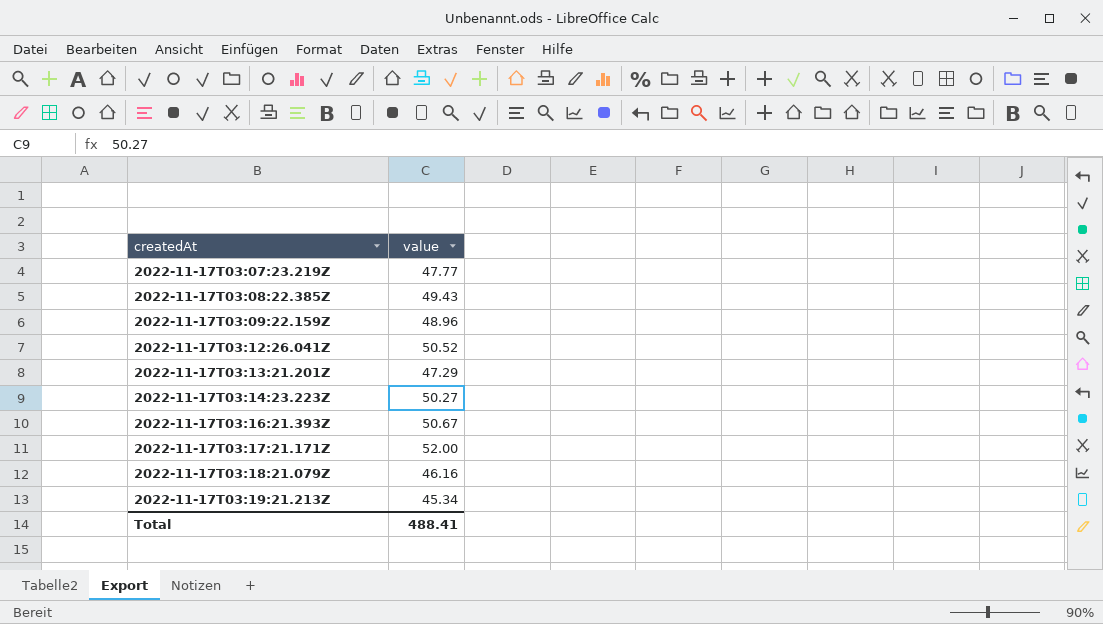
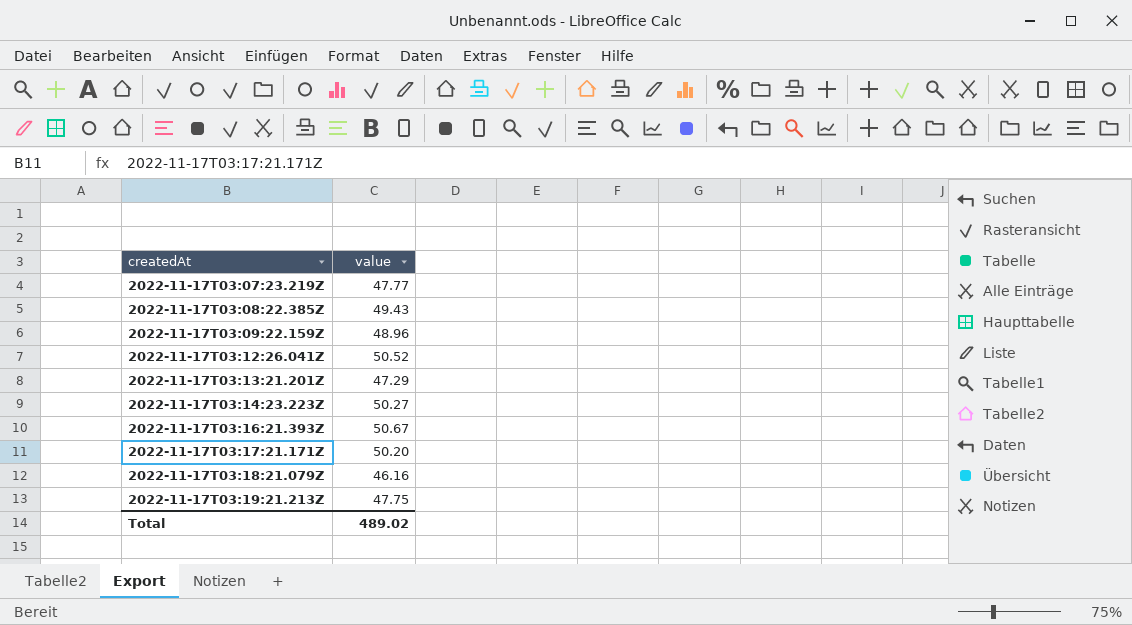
2022-11-17T03:17:21.171Z | value: 52.00 -> 50.20
2022-11-17T03:19:21.213Z | value: 45.34 -> 47.75
Total | value: 488.41 -> 489.02

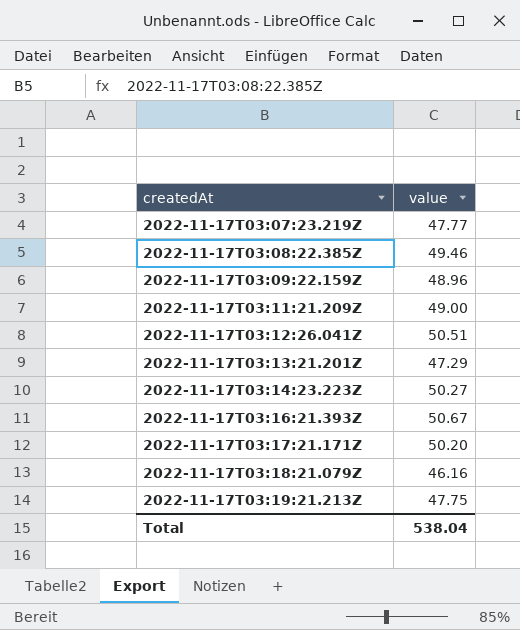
2022-11-17T03:08:22.385Z | value: 49.43 -> 49.46
row 2022-11-17T03:11:21.209Z: none -> 49.00
2022-11-17T03:12:26.041Z | value: 50.52 -> 50.51
Total | value: 489.02 -> 538.04

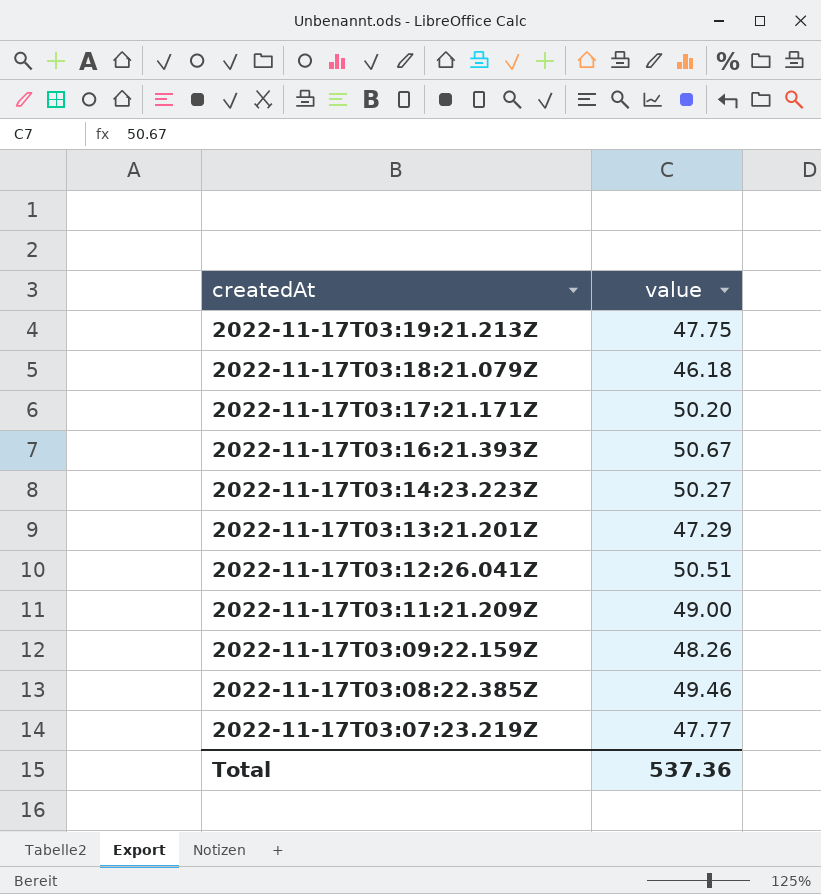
row order: createdAt ascending -> createdAt descending
2022-11-17T03:18:21.079Z | value: 46.16 -> 46.18
2022-11-17T03:09:22.159Z | value: 48.96 -> 48.26
Total | value: 538.04 -> 537.36

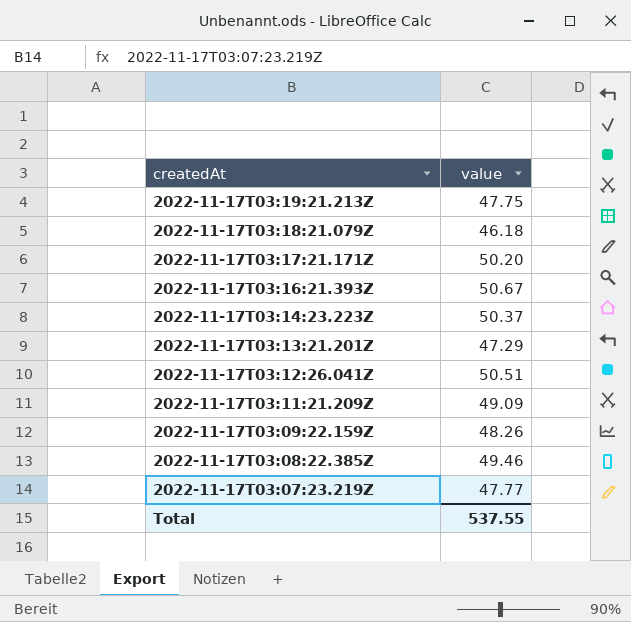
2022-11-17T03:14:23.223Z | value: 50.27 -> 50.37
2022-11-17T03:11:21.209Z | value: 49.00 -> 49.09
Total | value: 537.36 -> 537.55

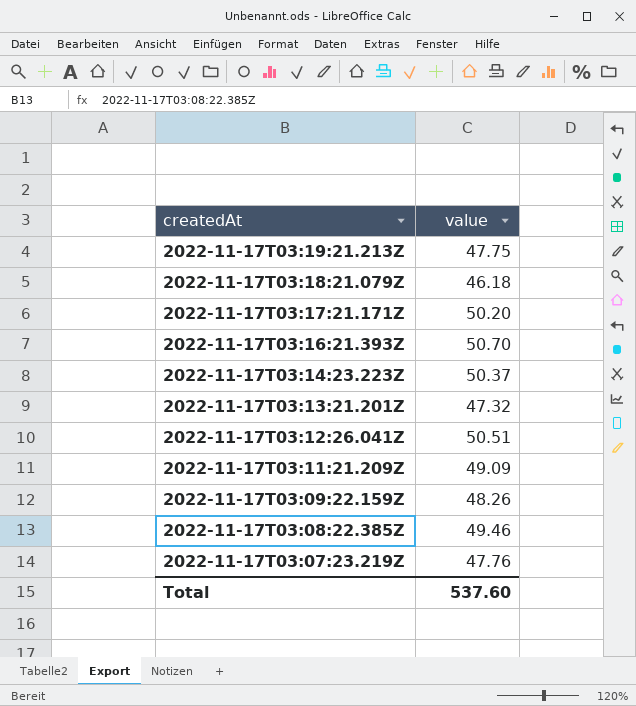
2022-11-17T03:16:21.393Z | value: 50.67 -> 50.70
2022-11-17T03:13:21.201Z | value: 47.29 -> 47.32
2022-11-17T03:07:23.219Z | value: 47.77 -> 47.76
Total | value: 537.55 -> 537.60

